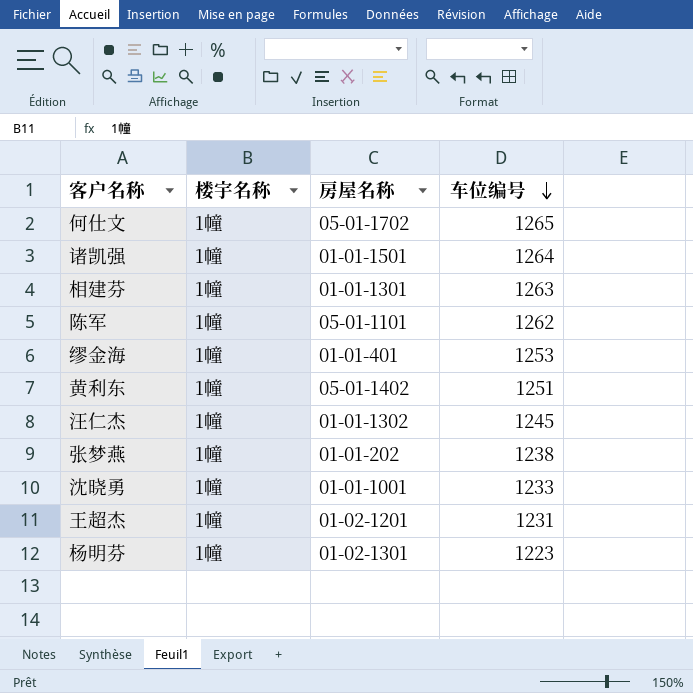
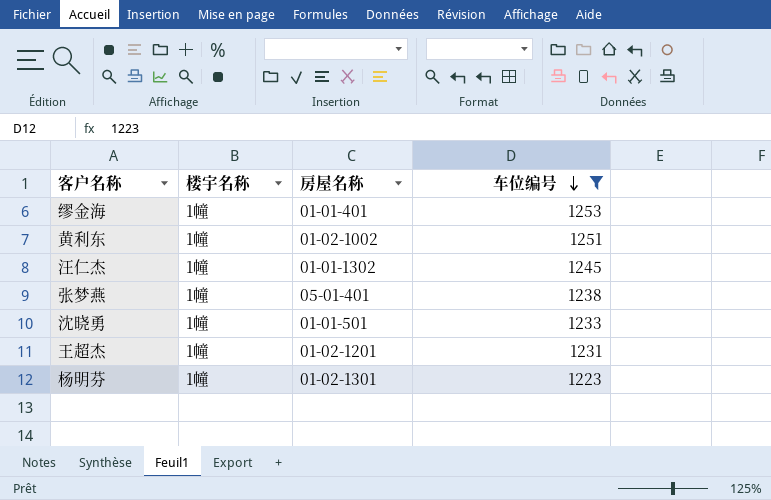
filter: none -> 车位编号 <= 1253
黄利东 | 房屋名称: 05-01-1402 -> 01-02-1002
张梦燕 | 房屋名称: 01-01-202 -> 05-01-401
沈晓勇 | 房屋名称: 01-01-1001 -> 01-01-501

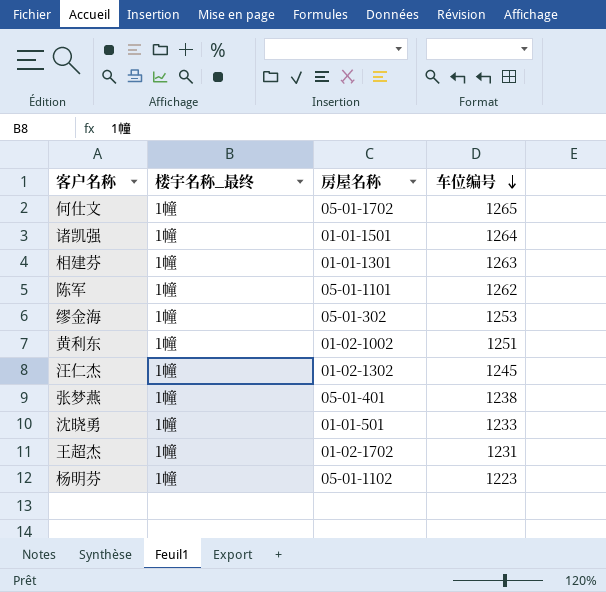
filter: 车位编号 <= 1253 -> none
column name: 楼宇名称 -> 楼宇名称_最终
缪金海 | 房屋名称: 01-01-401 -> 05-01-302
汪仁杰 | 房屋名称: 01-01-1302 -> 01-02-1302
王超杰 | 房屋名称: 01-02-1201 -> 01-02-1702
杨明芬 | 房屋名称: 01-02-1301 -> 05-01-1102

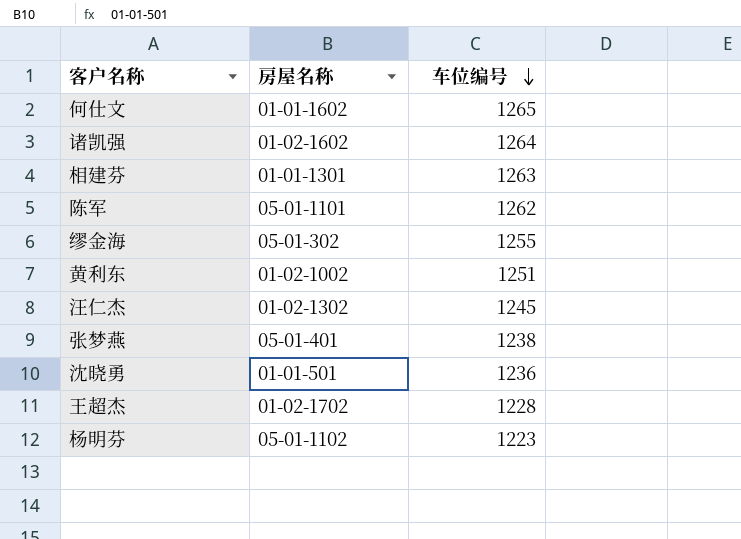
column 楼宇名称_最终 | position: 2 -> none
何仕文 | 房屋名称: 05-01-1702 -> 01-01-1602
诸凯强 | 房屋名称: 01-01-1501 -> 01-02-1602
缪金海 | 车位编号: 1253 -> 1255
沈晓勇 | 车位编号: 1233 -> 1236
王超杰 | 车位编号: 1231 -> 1228

